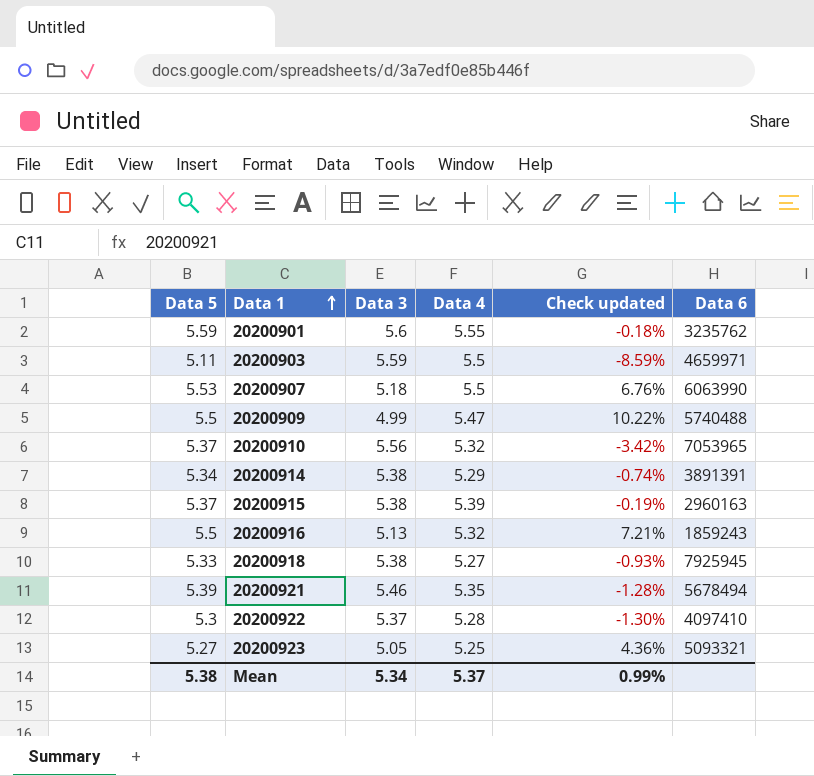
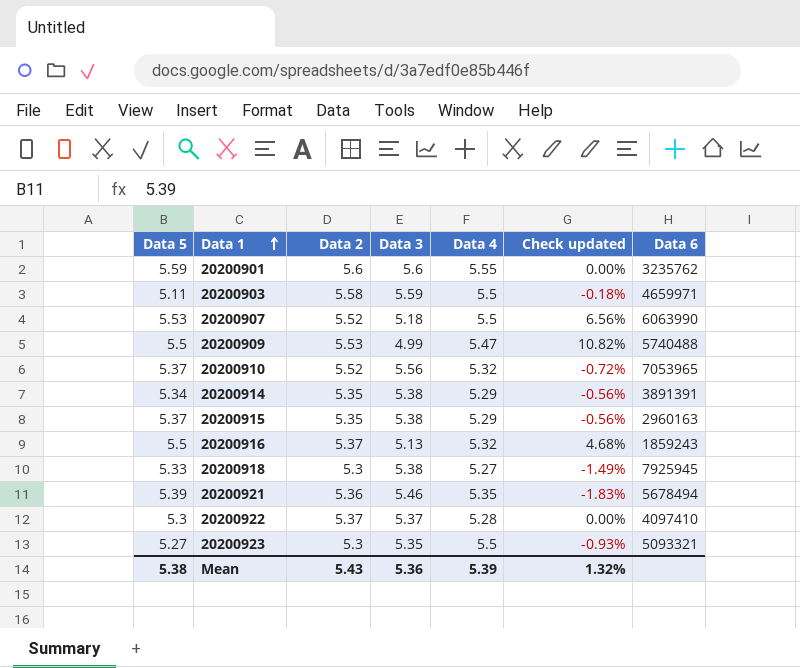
column Data 2 | position: none -> 3
column Check updated | formula: ([Data 5] - [Data 3]) / [Data 3] -> ([Data 2] - [Data 3]) / [Data 3]
20200915 | Data 4: 5.39 -> 5.29
20200923 | Data 3: 5.05 -> 5.35
20200923 | Data 4: 5.25 -> 5.5
Mean | Data 3: 5.34 -> 5.36
Mean | Data 4: 5.37 -> 5.39
Mean | Check updated: 0.99% -> 1.32%

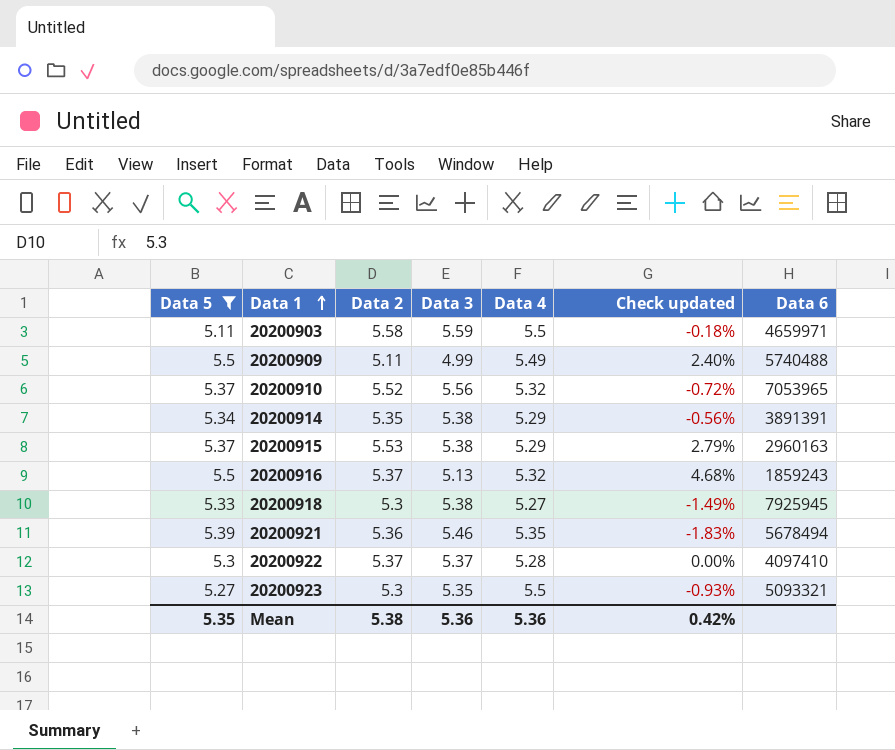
filter: none -> Data 5 <= 5.5
20200909 | Data 2: 5.53 -> 5.11
20200909 | Data 4: 5.47 -> 5.49
20200909 | Check updated: 10.82% -> 2.40%
20200915 | Data 2: 5.35 -> 5.53
20200915 | Check updated: -0.56% -> 2.79%
Mean | Data 5: 5.38 -> 5.35
Mean | Data 2: 5.43 -> 5.38
Mean | Data 4: 5.39 -> 5.36
Mean | Check updated: 1.32% -> 0.42%

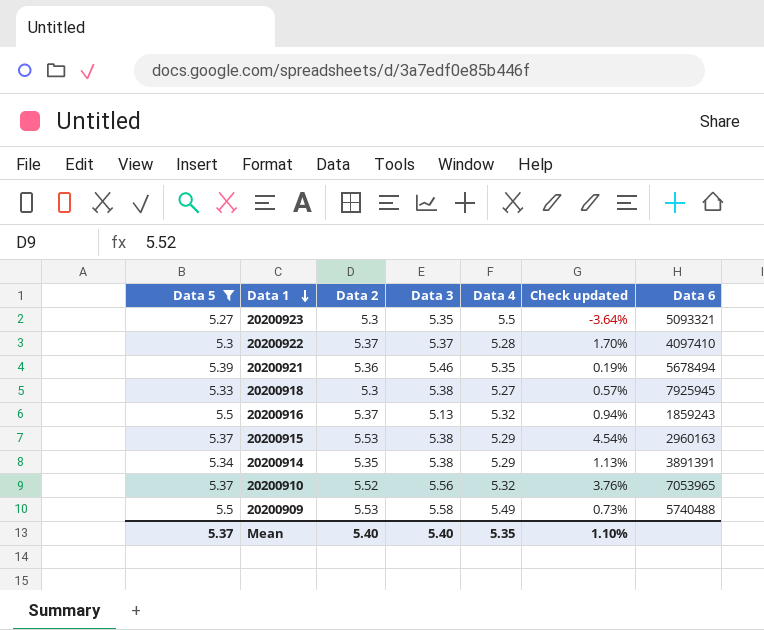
row order: Data 1 ascending -> Data 1 descending
column Check updated | formula: ([Data 2] - [Data 3]) / [Data 3] -> ([Data 2] - [Data 4]) / [Data 4]
row 20200903: 5.11 | 5.58 | 5.59 | 5.5 | -0.18% | 4659971 -> none
20200909 | Data 2: 5.11 -> 5.53
20200909 | Data 3: 4.99 -> 5.58
Mean | Data 5: 5.35 -> 5.37
Mean | Data 2: 5.38 -> 5.40
Mean | Data 3: 5.36 -> 5.40
Mean | Data 4: 5.36 -> 5.35
Mean | Check updated: 0.42% -> 1.10%

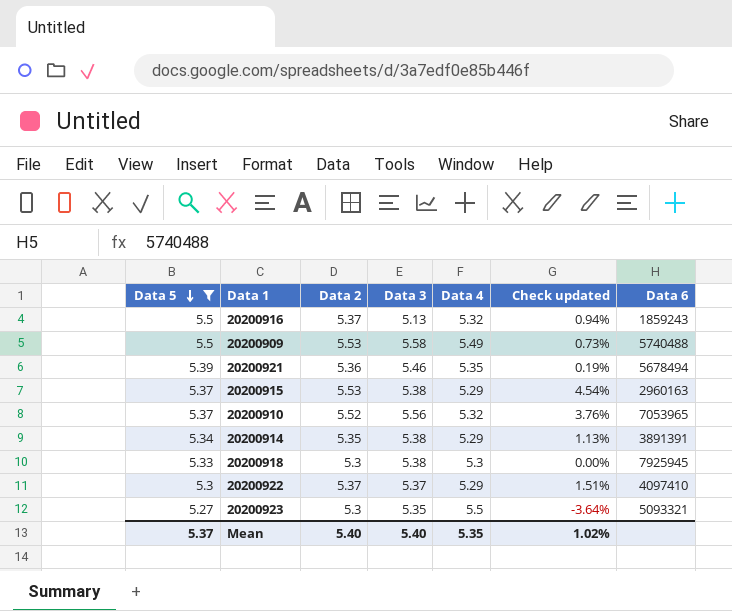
row order: Data 1 descending -> Data 5 descending
20200918 | Data 4: 5.27 -> 5.3
20200918 | Check updated: 0.57% -> 0.00%
20200922 | Data 4: 5.28 -> 5.29
20200922 | Check updated: 1.70% -> 1.51%
Mean | Check updated: 1.10% -> 1.02%

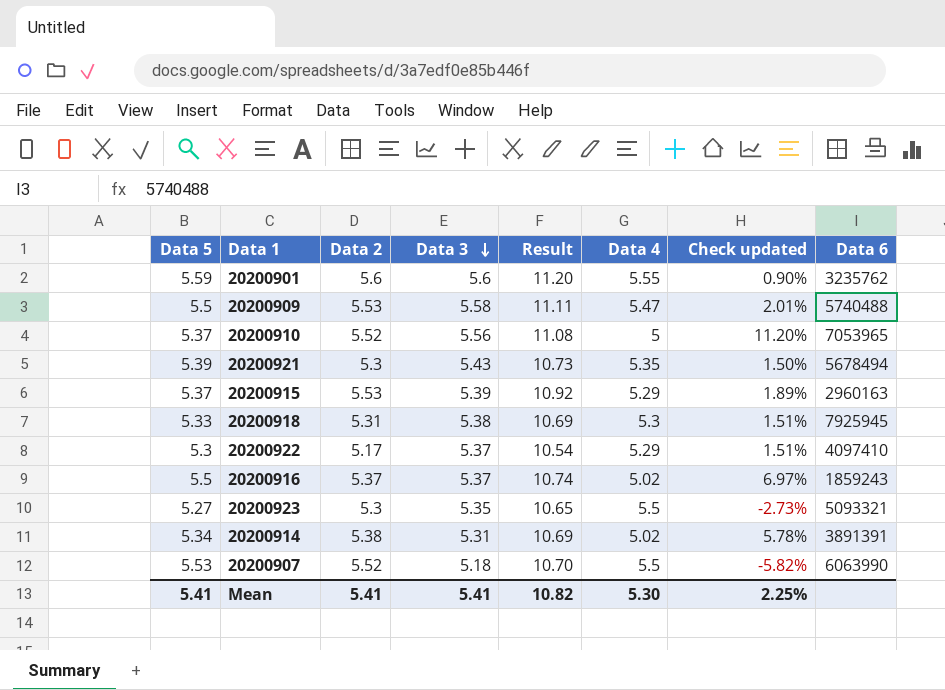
filter: Data 5 <= 5.5 -> none
row order: Data 5 descending -> Data 3 descending
column Result | formula: none -> [Data 2] + [Data 3]
column Check updated | formula: ([Data 2] - [Data 4]) / [Data 4] -> ([Data 3] - [Data 4]) / [Data 4]
20200909 | Data 4: 5.49 -> 5.47
20200910 | Data 4: 5.32 -> 5
20200921 | Data 2: 5.36 -> 5.3
20200921 | Data 3: 5.46 -> 5.43
20200915 | Data 3: 5.38 -> 5.39
20200918 | Data 2: 5.3 -> 5.31
20200922 | Data 2: 5.37 -> 5.17
20200916 | Data 3: 5.13 -> 5.37
20200916 | Data 4: 5.32 -> 5.02
20200914 | Data 2: 5.35 -> 5.38
20200914 | Data 3: 5.38 -> 5.31
20200914 | Data 4: 5.29 -> 5.02
Mean | Data 5: 5.37 -> 5.41
Mean | Data 2: 5.40 -> 5.41
Mean | Data 3: 5.40 -> 5.41
Mean | Data 4: 5.35 -> 5.30
Mean | Check updated: 1.02% -> 2.25%

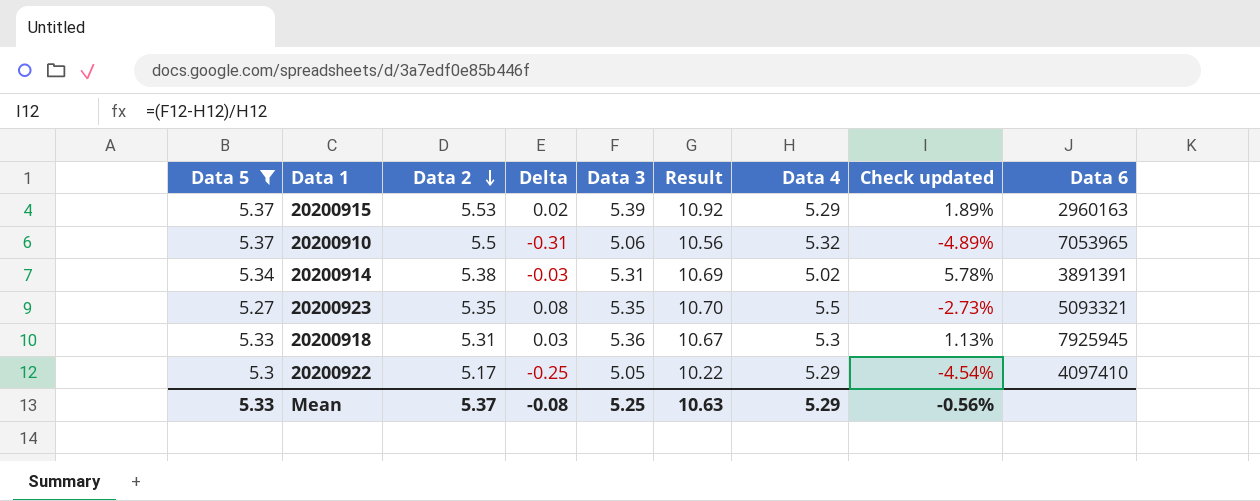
filter: none -> Data 5 <= 5.37
row order: Data 3 descending -> Data 2 descending
column Delta | formula: none -> [Data 3] - [Data 5]
20200910 | Data 2: 5.52 -> 5.5
20200910 | Data 3: 5.56 -> 5.06
20200910 | Result: 11.08 -> 10.56
20200910 | Data 4: 5 -> 5.32
20200910 | Check updated: 11.20% -> -4.89%
20200923 | Data 2: 5.3 -> 5.35
20200923 | Result: 10.65 -> 10.70
20200918 | Data 3: 5.38 -> 5.36
20200918 | Result: 10.69 -> 10.67
20200918 | Check updated: 1.51% -> 1.13%
20200922 | Data 3: 5.37 -> 5.05
20200922 | Result: 10.54 -> 10.22
20200922 | Check updated: 1.51% -> -4.54%
Mean | Data 5: 5.41 -> 5.33
Mean | Data 2: 5.41 -> 5.37
Mean | Data 3: 5.41 -> 5.25
Mean | Result: 10.82 -> 10.63
Mean | Data 4: 5.30 -> 5.29
Mean | Check updated: 2.25% -> -0.56%

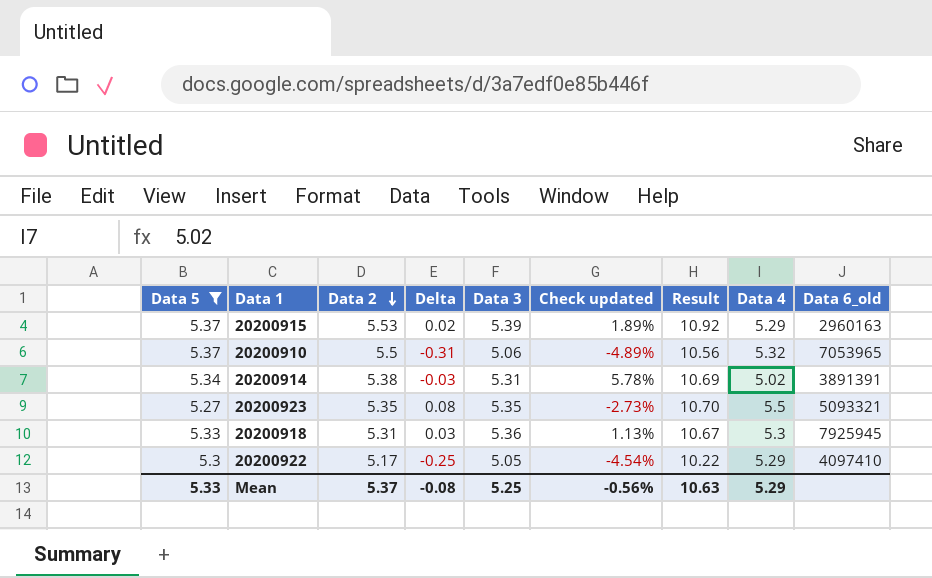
column Check updated | position: 8 -> 6
column name: Data 6 -> Data 6_old

